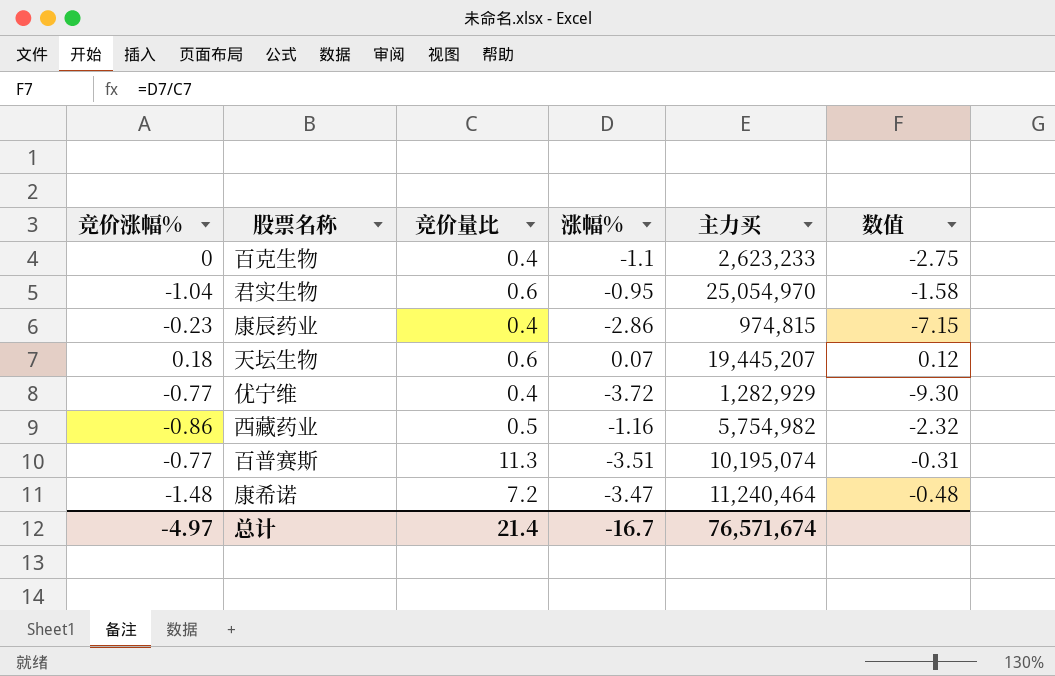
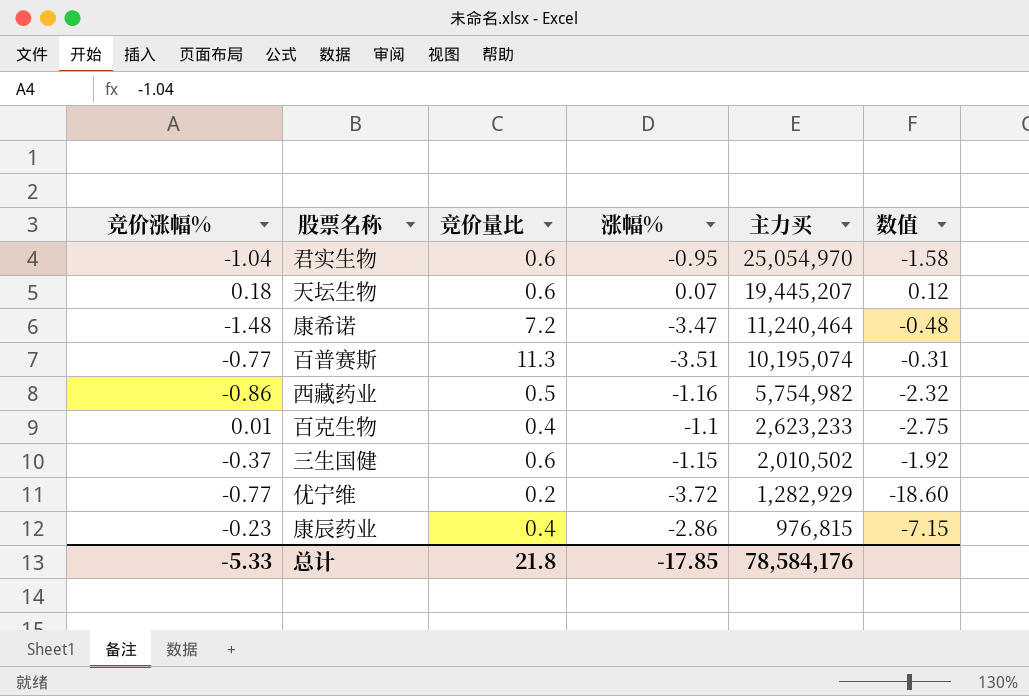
row order: none -> 主力买 descending
百克生物 | 竞价涨幅%: 0 -> 0.01
row 三生国健: none -> -0.37 | 0.6 | -1.15 | 2,010,502 | -1.92
优宁维 | 竞价量比: 0.4 -> 0.2
优宁维 | 数值: -9.30 -> -18.60
康辰药业 | 主力买: 974,815 -> 976,815
总计 | 竞价涨幅%: -4.97 -> -5.33
总计 | 竞价量比: 21.4 -> 21.8
总计 | 涨幅%: -16.7 -> -17.85
总计 | 主力买: 76,571,674 -> 78,584,176

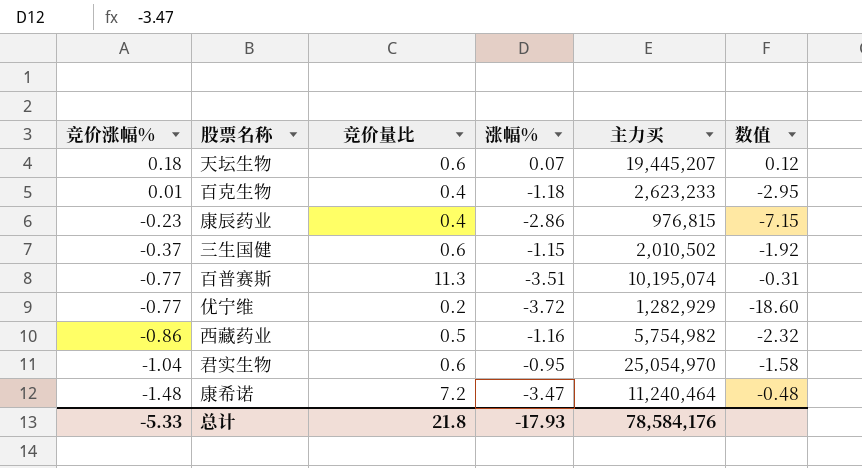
row order: 主力买 descending -> 竞价涨幅% descending
百克生物 | 涨幅%: -1.1 -> -1.18
百克生物 | 数值: -2.75 -> -2.95
总计 | 涨幅%: -17.85 -> -17.93

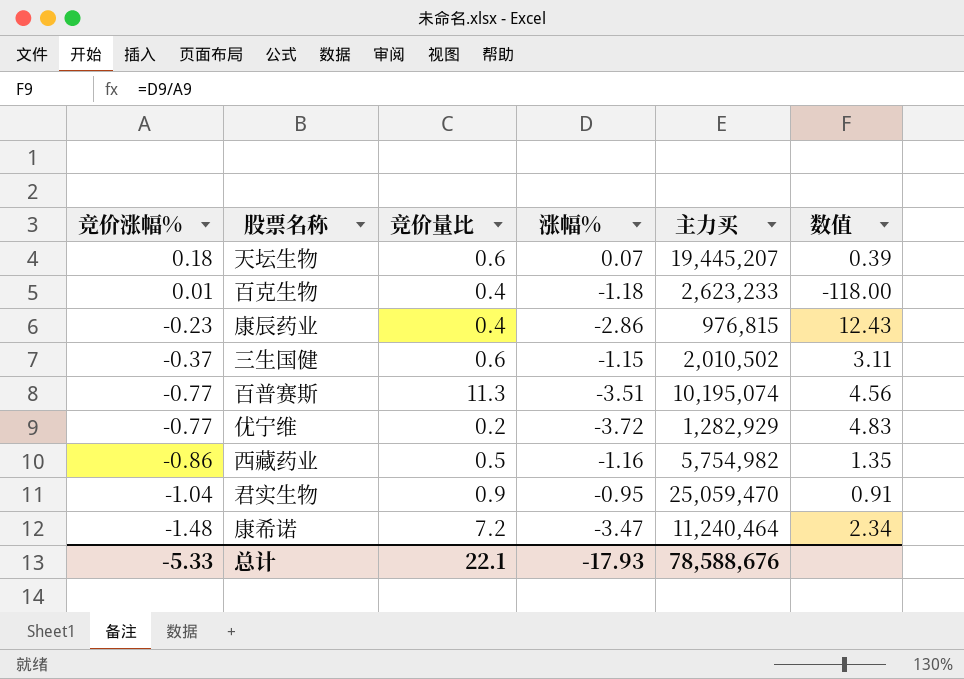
column 数值 | formula: [涨幅%] / [竞价量比] -> [涨幅%] / [竞价涨幅%]
君实生物 | 竞价量比: 0.6 -> 0.9
君实生物 | 主力买: 25,054,970 -> 25,059,470
总计 | 竞价量比: 21.8 -> 22.1
总计 | 主力买: 78,584,176 -> 78,588,676

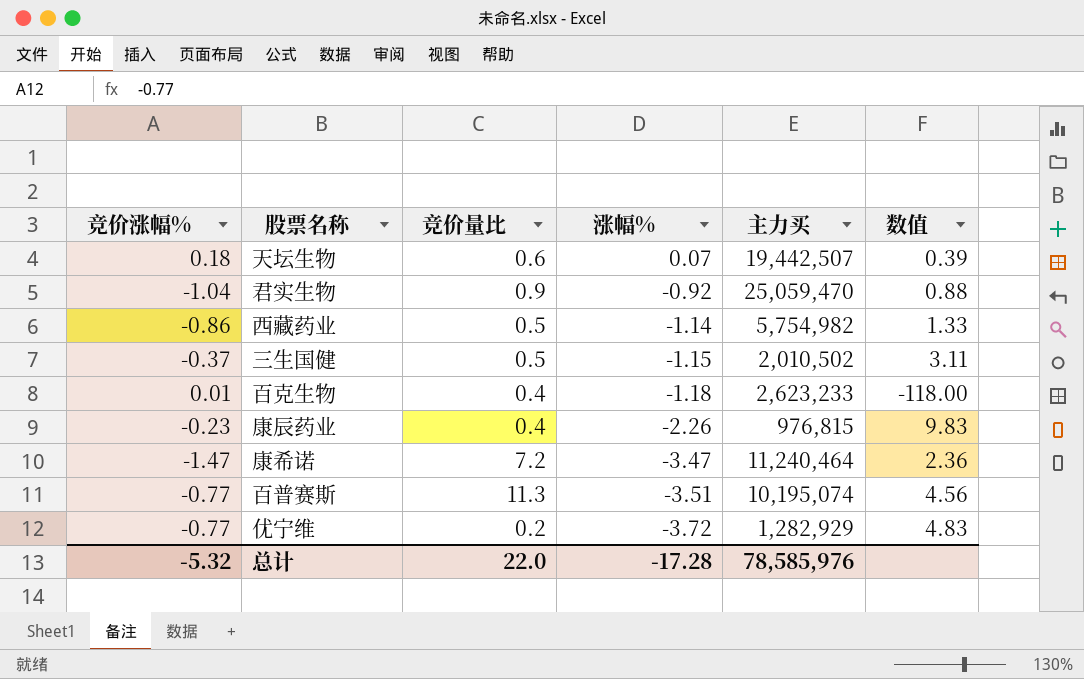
row order: 竞价涨幅% descending -> 涨幅% descending
天坛生物 | 主力买: 19,445,207 -> 19,442,507
君实生物 | 涨幅%: -0.95 -> -0.92
君实生物 | 数值: 0.91 -> 0.88
西藏药业 | 涨幅%: -1.16 -> -1.14
西藏药业 | 数值: 1.35 -> 1.33
三生国健 | 竞价量比: 0.6 -> 0.5
康辰药业 | 涨幅%: -2.86 -> -2.26
康辰药业 | 数值: 12.43 -> 9.83
康希诺 | 竞价涨幅%: -1.48 -> -1.47
康希诺 | 数值: 2.34 -> 2.36
总计 | 竞价涨幅%: -5.33 -> -5.32
总计 | 竞价量比: 22.1 -> 22.0
总计 | 涨幅%: -17.93 -> -17.28
总计 | 主力买: 78,588,676 -> 78,585,976

